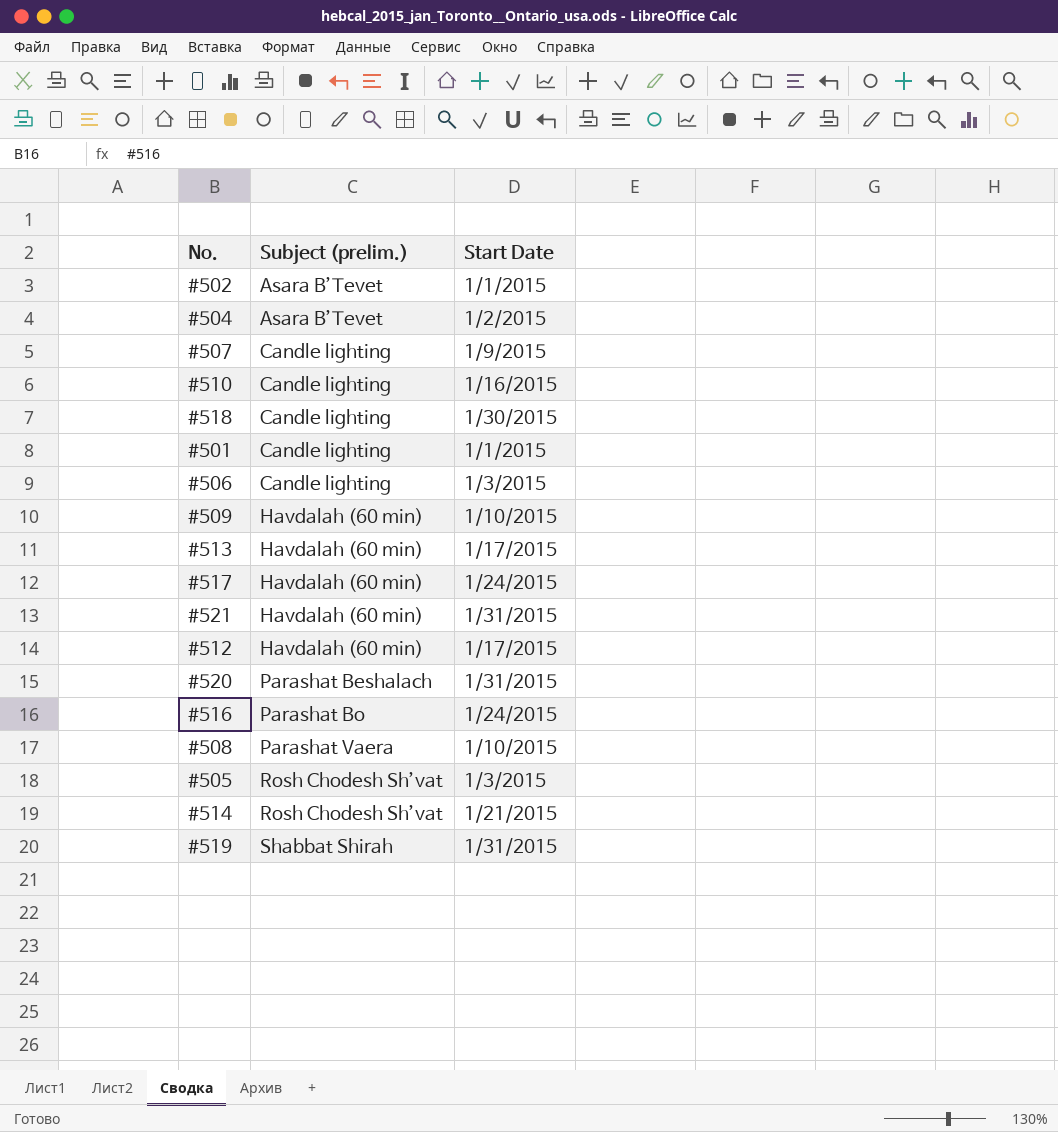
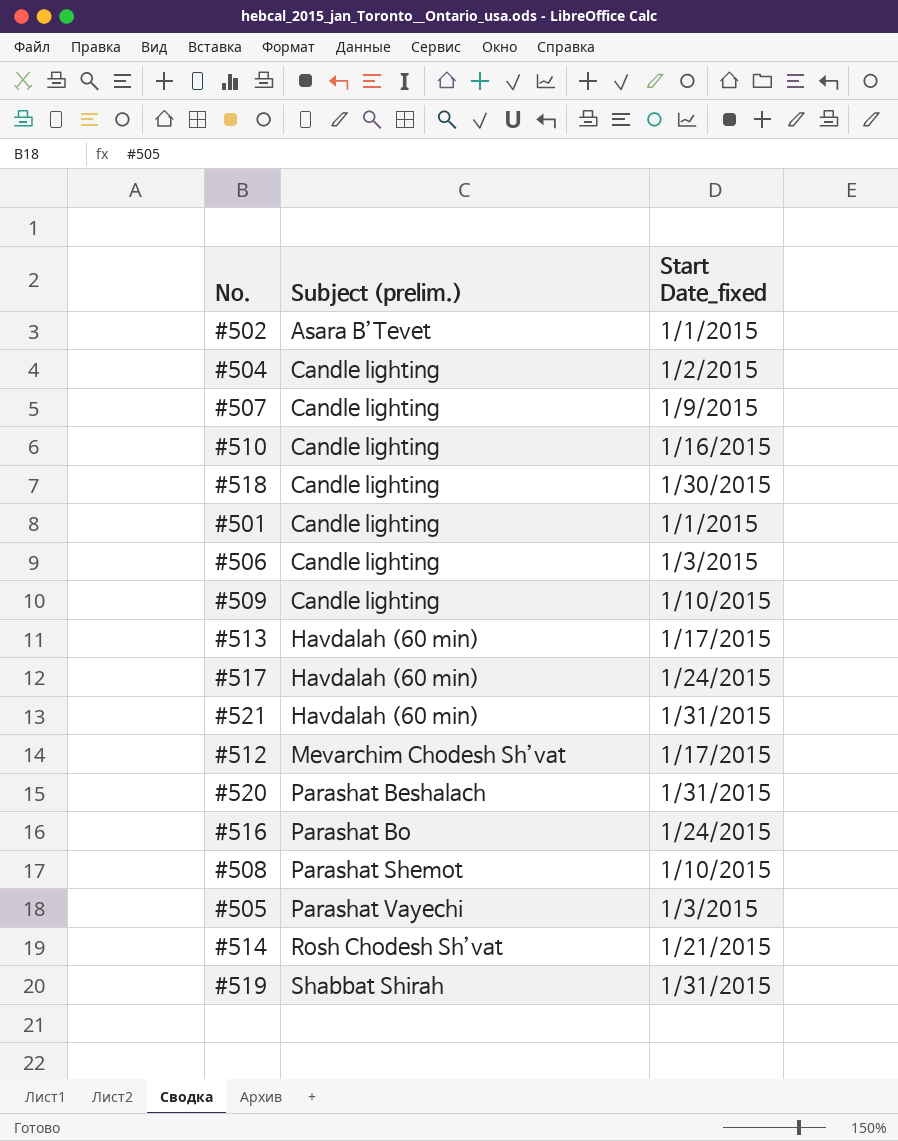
column name: Start Date -> Start Date_fixed
#504 | Subject (prelim.): Asara B’Tevet -> Candle lighting
#509 | Subject (prelim.): Havdalah (60 min) -> Candle lighting
#512 | Subject (prelim.): Havdalah (60 min) -> Mevarchim Chodesh Sh’vat
#508 | Subject (prelim.): Parashat Vaera -> Parashat Shemot
#505 | Subject (prelim.): Rosh Chodesh Sh’vat -> Parashat Vayechi

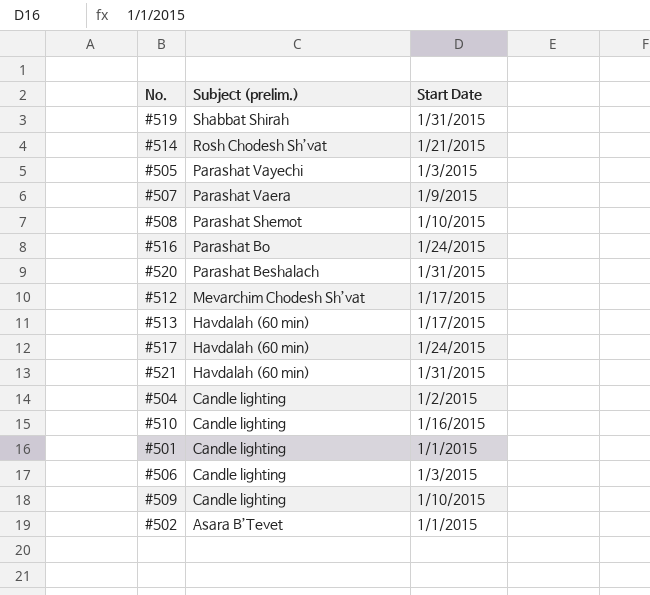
row order: Subject (prelim.) ascending -> Subject (prelim.) descending
column name: Start Date_fixed -> Start Date
row #518: Candle lighting | 1/30/2015 -> none
#507 | Subject (prelim.): Candle lighting -> Parashat Vaera

